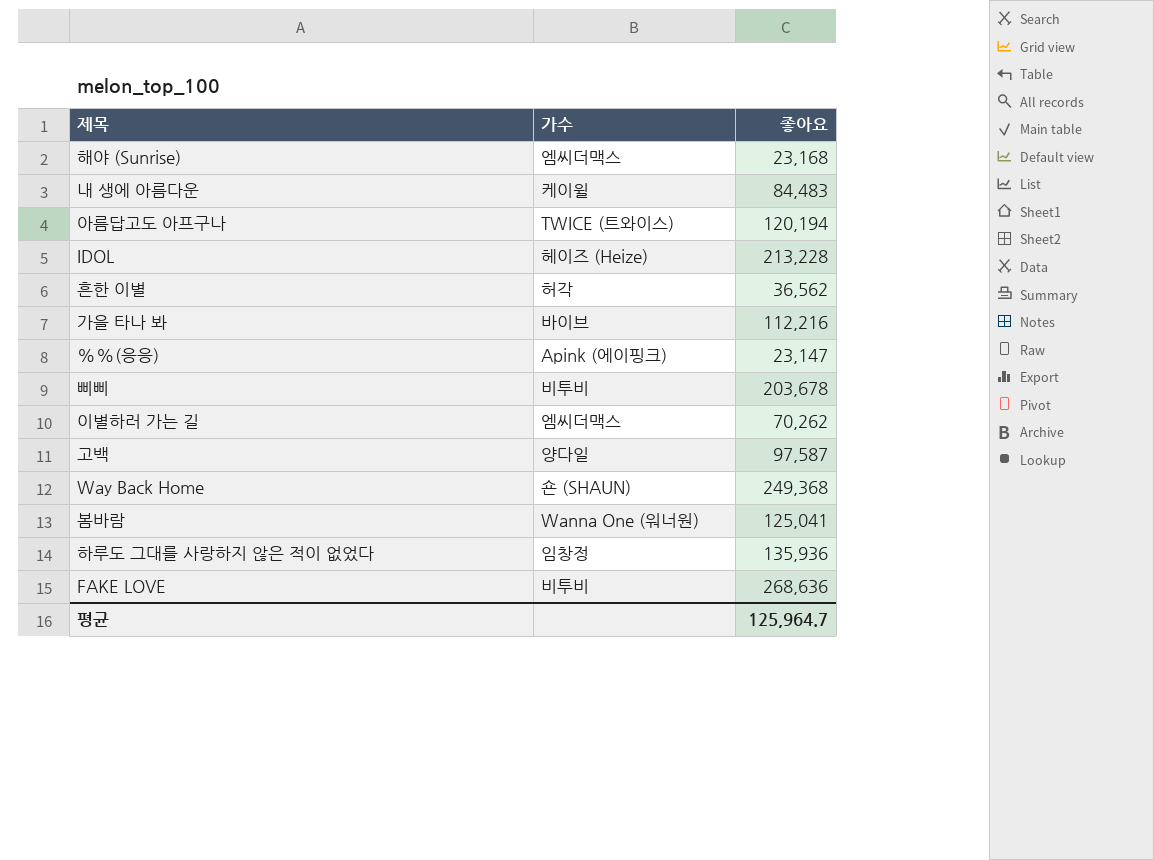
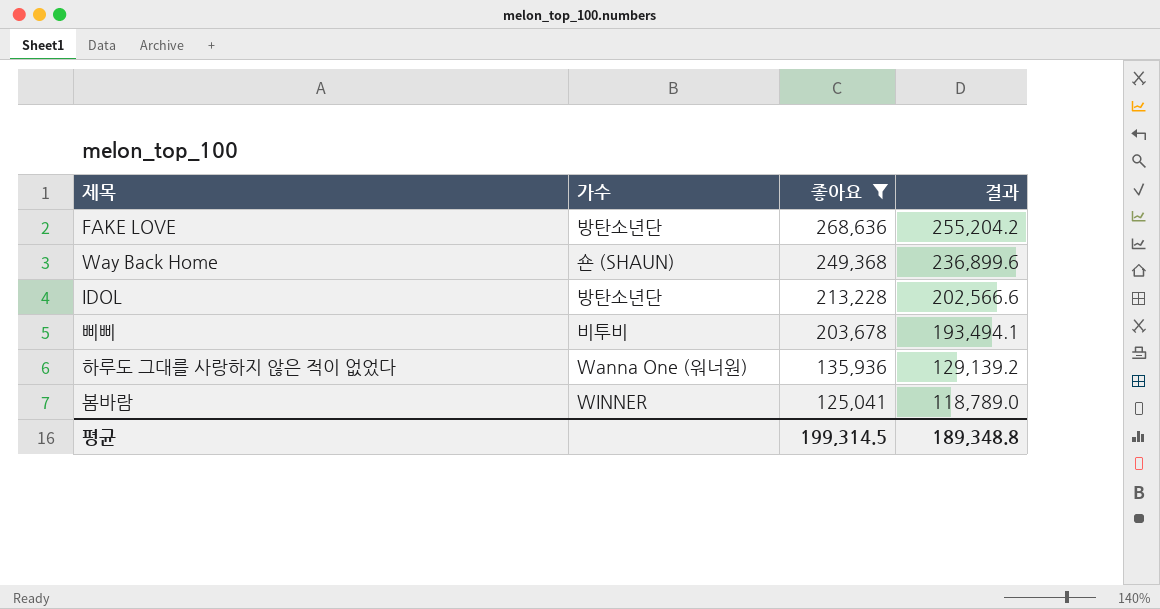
filter: none -> 좋아요 >= 125,041
row order: none -> 좋아요 descending
column 결과 | formula: none -> [좋아요] * 0.95
FAKE LOVE | 가수: 비투비 -> 방탄소년단
IDOL | 가수: 헤이즈 (Heize) -> 방탄소년단
하루도 그대를 사랑하지 않은 적이 없었다 | 가수: 임창정 -> Wanna One (워너원)
봄바람 | 가수: Wanna One (워너원) -> WINNER
평균 | 좋아요: 125,964.7 -> 199,314.5

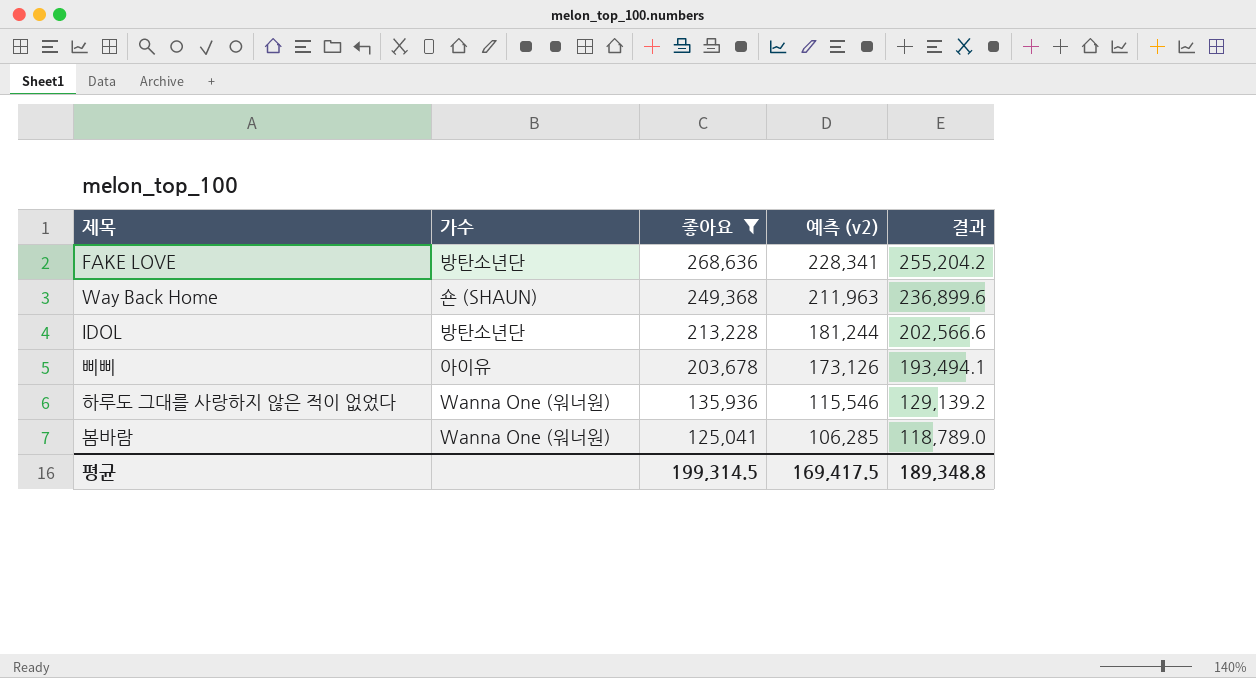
column 예측 (v2) | formula: none -> [좋아요] * 0.85
삐삐 | 가수: 비투비 -> 아이유
봄바람 | 가수: WINNER -> Wanna One (워너원)

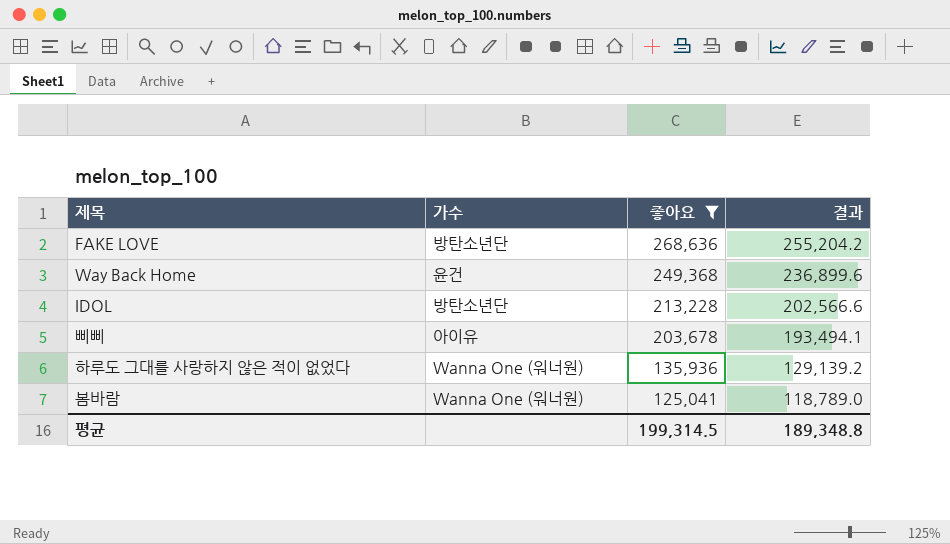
column 예측 (v2) | formula: [좋아요] * 0.85 -> none
Way Back Home | 가수: 숀 (SHAUN) -> 윤건

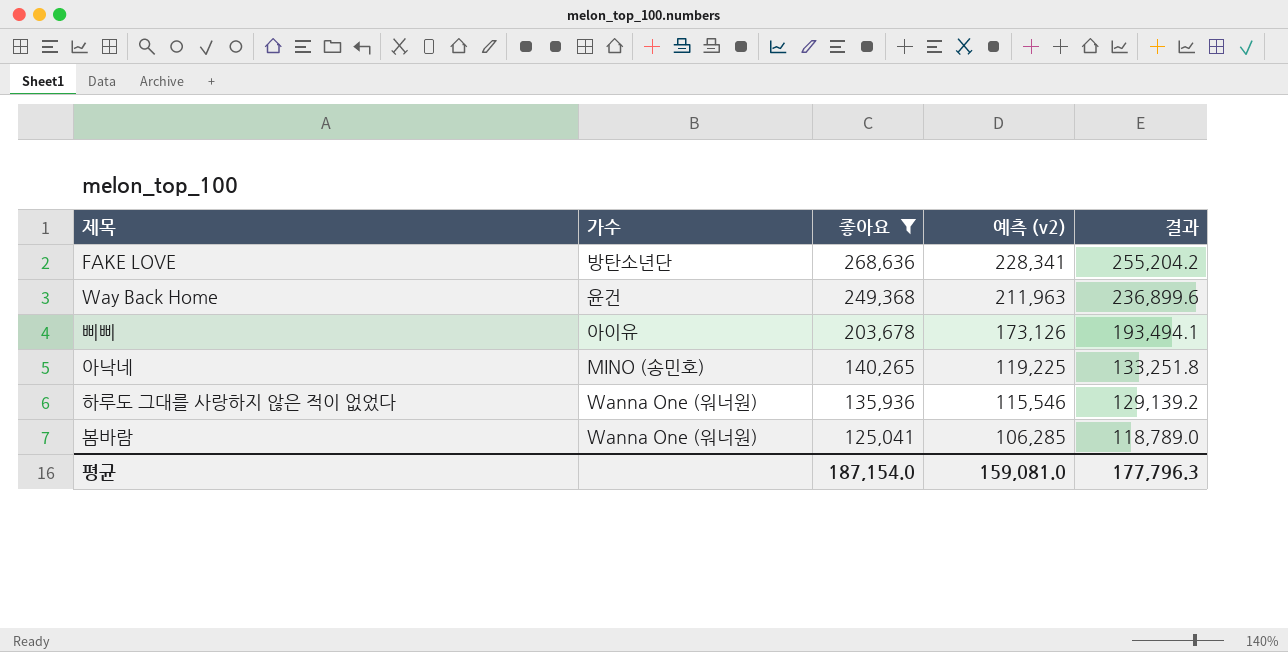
column 예측 (v2) | formula: none -> [좋아요] * 0.85
row IDOL: 방탄소년단 | 213,228 | 202,566.6 -> none
row 아낙네: none -> MINO (송민호) | 140,265 | 119,225 | 133,251.8
평균 | 좋아요: 199,314.5 -> 187,154.0
평균 | 결과: 189,348.8 -> 177,796.3

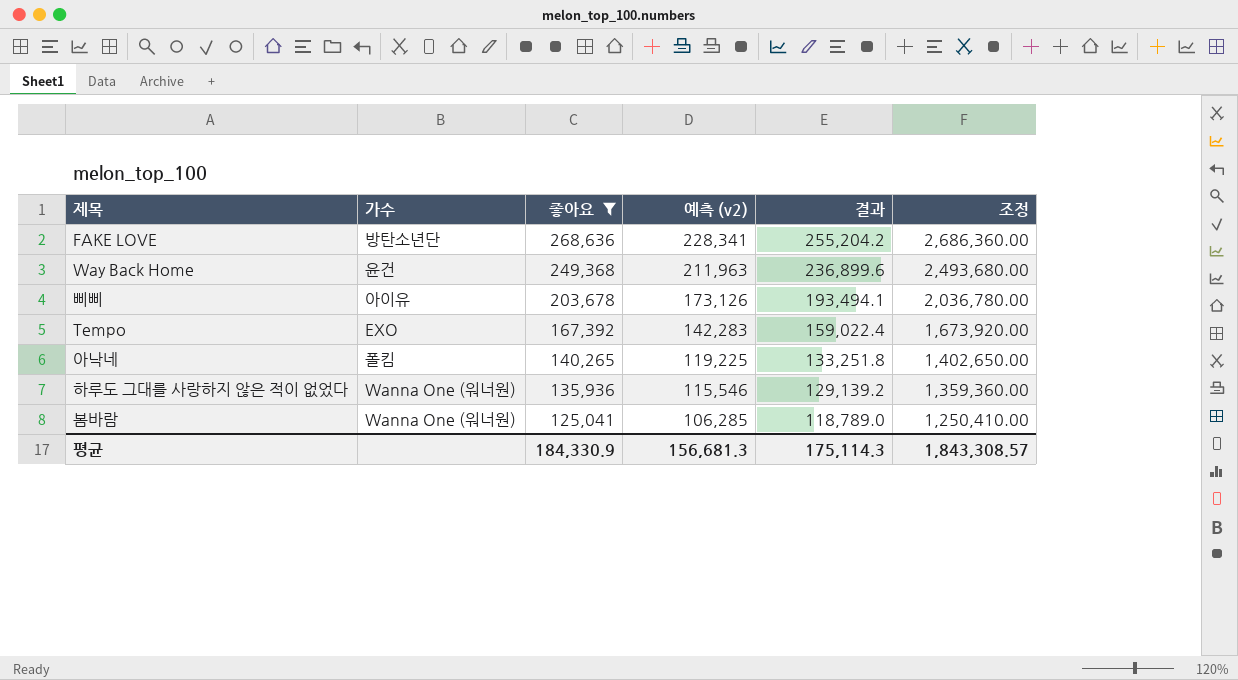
column 조정 | formula: none -> [좋아요] * 10
row Tempo: none -> EXO | 167,392 | 142,283 | 159,022.4 | 1,673,920.00
아낙네 | 가수: MINO (송민호) -> 폴킴
평균 | 좋아요: 187,154.0 -> 184,330.9
평균 | 예측 (v2): 159,081.0 -> 156,681.3
평균 | 결과: 177,796.3 -> 175,114.3

